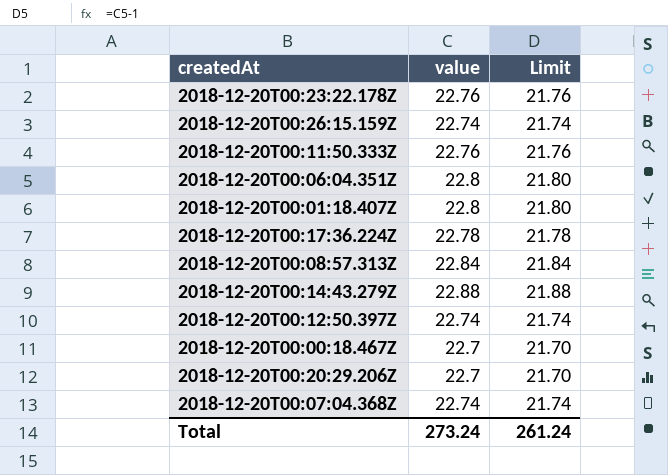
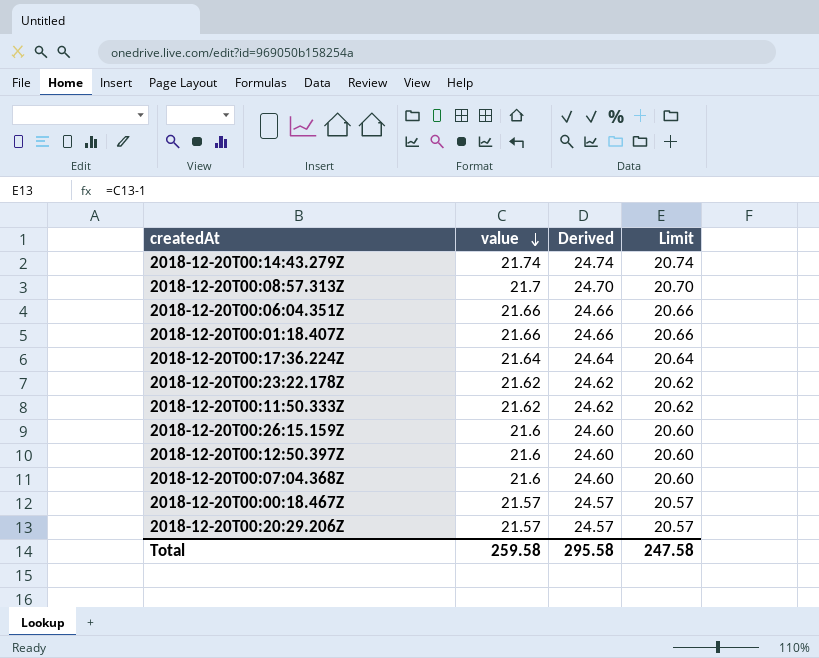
row order: none -> value descending
column Derived | formula: none -> [value] + 3
2018-12-20T00:14:43.279Z | value: 22.88 -> 21.74
2018-12-20T00:14:43.279Z | Limit: 21.88 -> 20.74
2018-12-20T00:08:57.313Z | value: 22.84 -> 21.7
2018-12-20T00:08:57.313Z | Limit: 21.84 -> 20.70
2018-12-20T00:06:04.351Z | value: 22.8 -> 21.66
2018-12-20T00:06:04.351Z | Limit: 21.80 -> 20.66
2018-12-20T00:01:18.407Z | value: 22.8 -> 21.66
2018-12-20T00:01:18.407Z | Limit: 21.80 -> 20.66
2018-12-20T00:17:36.224Z | value: 22.78 -> 21.64
2018-12-20T00:17:36.224Z | Limit: 21.78 -> 20.64
2018-12-20T00:23:22.178Z | value: 22.76 -> 21.62
2018-12-20T00:23:22.178Z | Limit: 21.76 -> 20.62
2018-12-20T00:11:50.333Z | value: 22.76 -> 21.62
2018-12-20T00:11:50.333Z | Limit: 21.76 -> 20.62
2018-12-20T00:26:15.159Z | value: 22.74 -> 21.6
2018-12-20T00:26:15.159Z | Limit: 21.74 -> 20.60
2018-12-20T00:12:50.397Z | value: 22.74 -> 21.6
2018-12-20T00:12:50.397Z | Limit: 21.74 -> 20.60
2018-12-20T00:07:04.368Z | value: 22.74 -> 21.6
2018-12-20T00:07:04.368Z | Limit: 21.74 -> 20.60
2018-12-20T00:00:18.467Z | value: 22.7 -> 21.57
2018-12-20T00:00:18.467Z | Limit: 21.70 -> 20.57
2018-12-20T00:20:29.206Z | value: 22.7 -> 21.57
2018-12-20T00:20:29.206Z | Limit: 21.70 -> 20.57
Total | value: 273.24 -> 259.58
Total | Limit: 261.24 -> 247.58

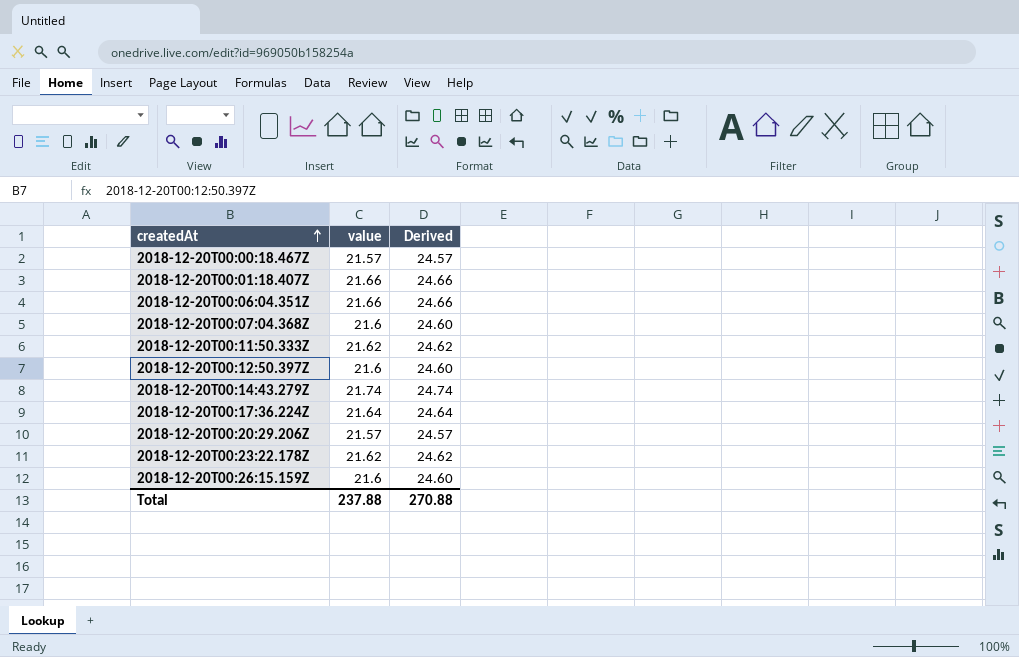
row order: value descending -> createdAt ascending
column Limit | formula: [value] - 1 -> none
row 2018-12-20T00:08:57.313Z: 21.7 | 24.70 | 20.70 -> none
Total | value: 259.58 -> 237.88
Total | Derived: 295.58 -> 270.88

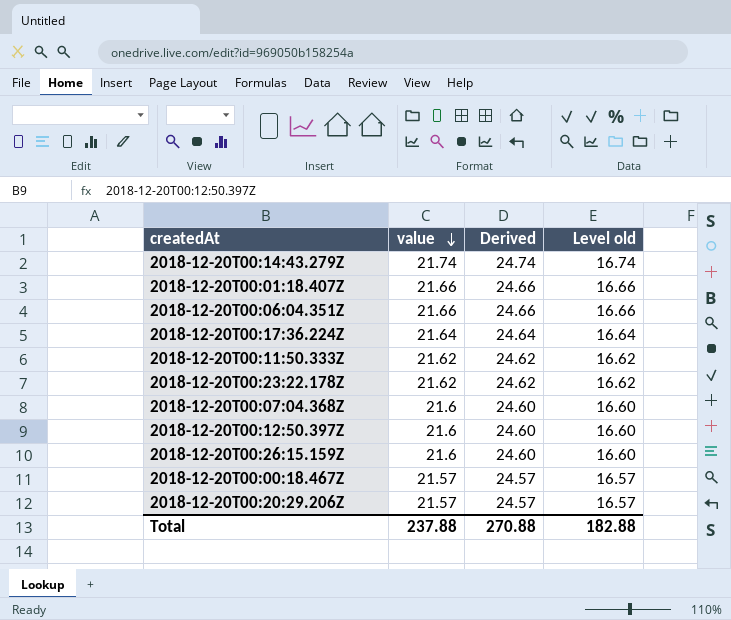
row order: createdAt ascending -> value descending
column Level old | formula: none -> [value] - 5

